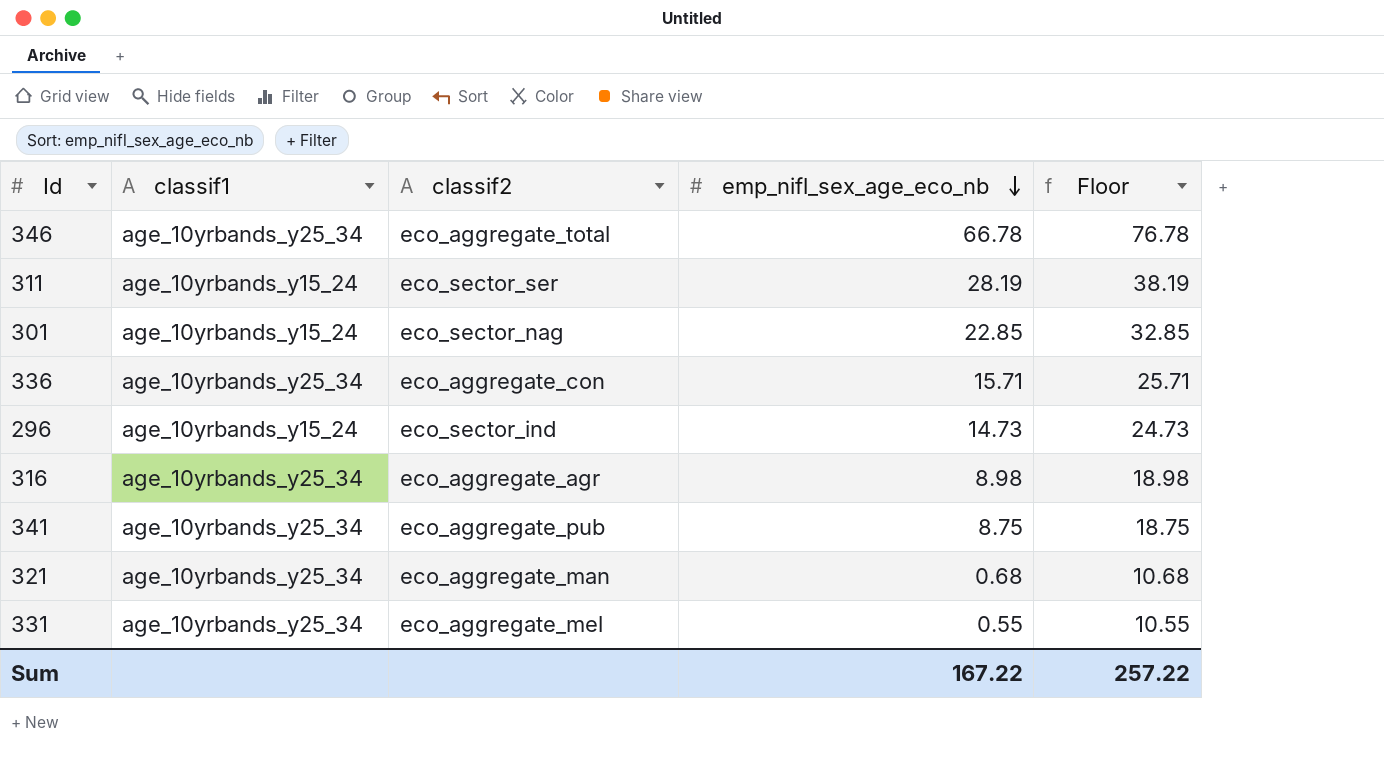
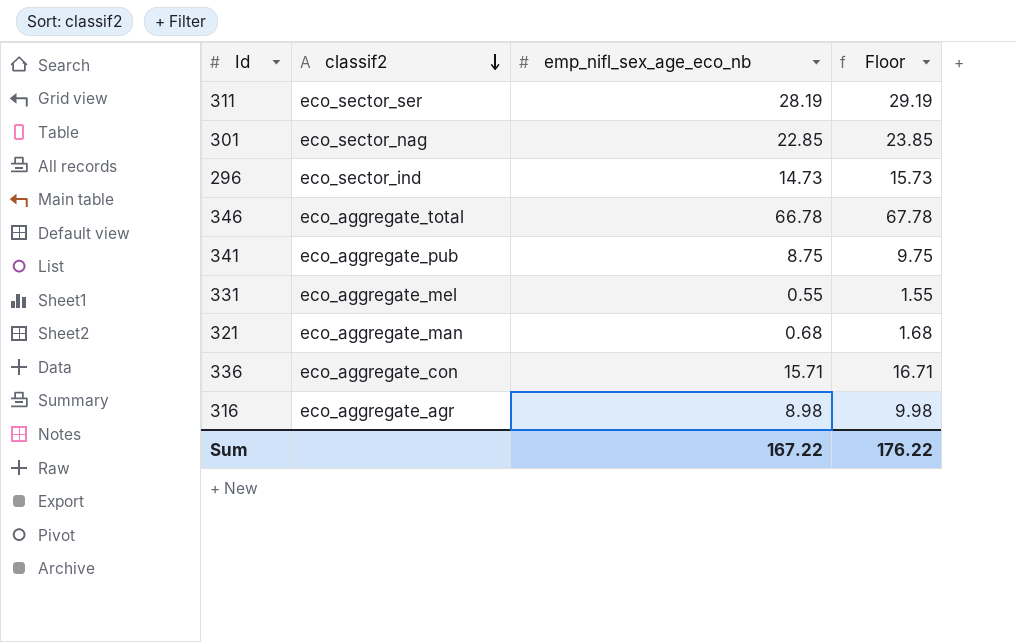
row order: emp_nifl_sex_age_eco_nb descending -> classif2 descending
column classif1 | position: 2 -> none
column Floor | formula: [emp_nifl_sex_age_eco_nb] + 10 -> [emp_nifl_sex_age_eco_nb] + 1
Sum | Floor: 257.22 -> 176.22

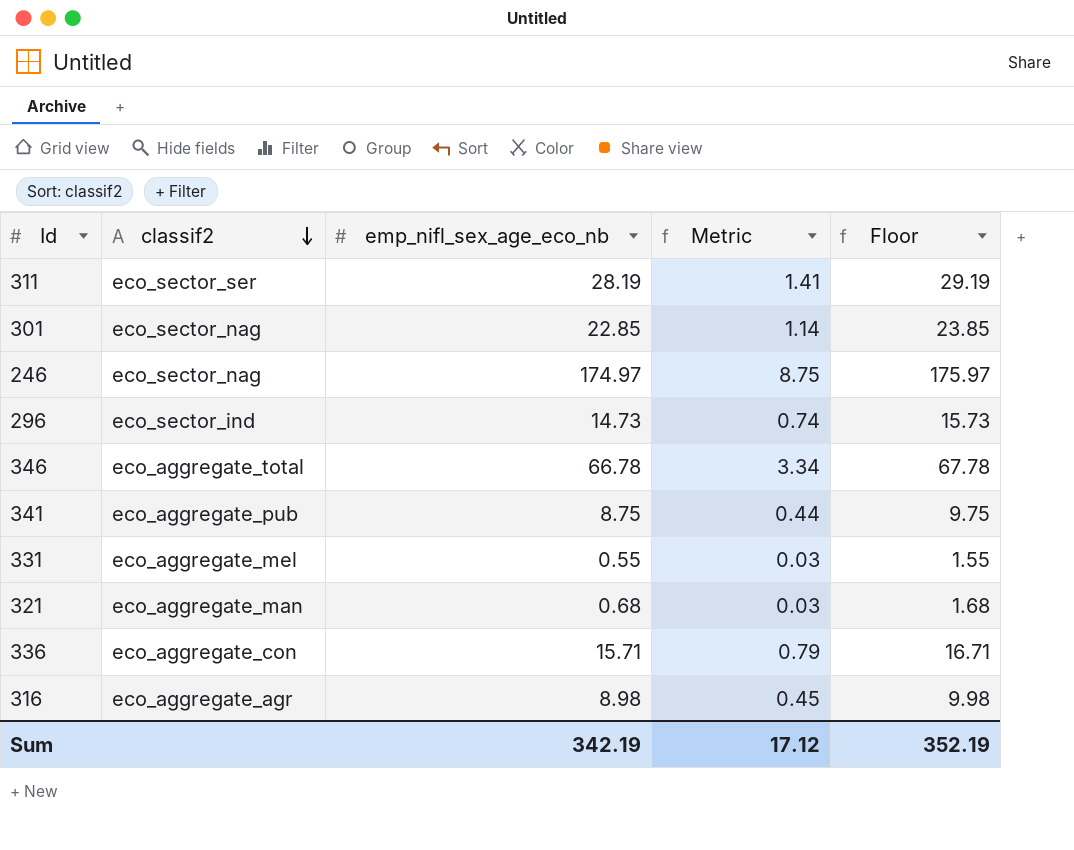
column Metric | formula: none -> [emp_nifl_sex_age_eco_nb] * 0.05
row 246: none -> eco_sector_nag | 174.97 | 8.75 | 175.97
Sum | emp_nifl_sex_age_eco_nb: 167.22 -> 342.19
Sum | Floor: 176.22 -> 352.19

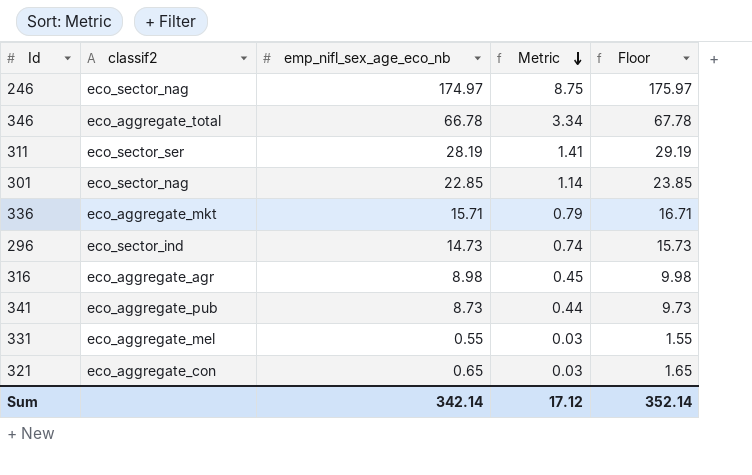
row order: classif2 descending -> Metric descending
336 | classif2: eco_aggregate_con -> eco_aggregate_mkt
341 | emp_nifl_sex_age_eco_nb: 8.75 -> 8.73
341 | Floor: 9.75 -> 9.73
321 | classif2: eco_aggregate_man -> eco_aggregate_con
321 | emp_nifl_sex_age_eco_nb: 0.68 -> 0.65
321 | Floor: 1.68 -> 1.65
Sum | emp_nifl_sex_age_eco_nb: 342.19 -> 342.14
Sum | Floor: 352.19 -> 352.14

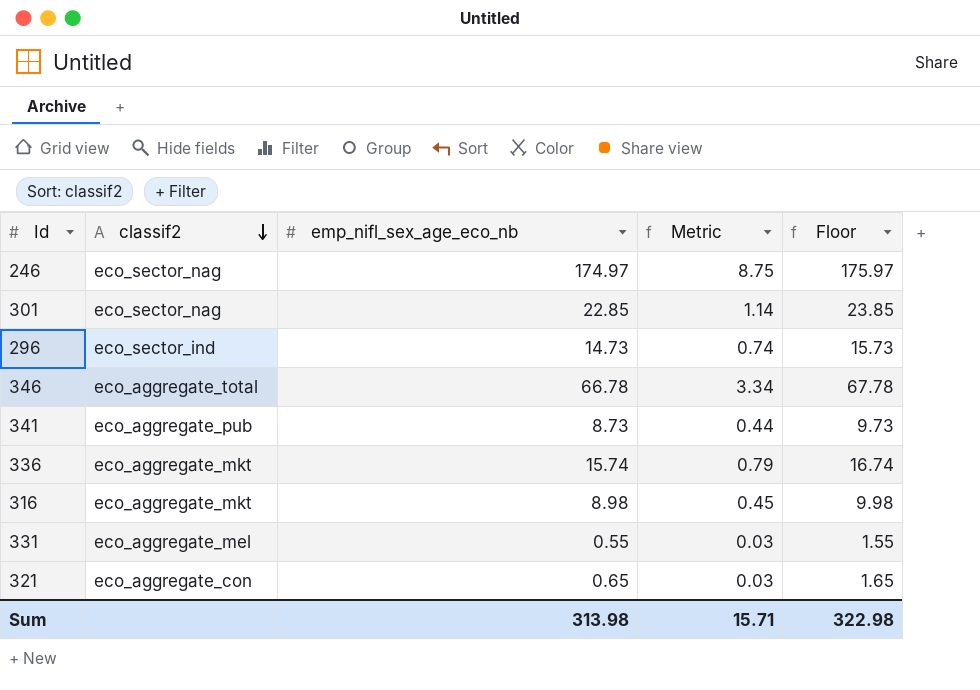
row order: Metric descending -> classif2 descending
row 311: eco_sector_ser | 28.19 | 1.41 | 29.19 -> none
336 | emp_nifl_sex_age_eco_nb: 15.71 -> 15.74
336 | Floor: 16.71 -> 16.74
316 | classif2: eco_aggregate_agr -> eco_aggregate_mkt
Sum | emp_nifl_sex_age_eco_nb: 342.14 -> 313.98
Sum | Metric: 17.12 -> 15.71
Sum | Floor: 352.14 -> 322.98

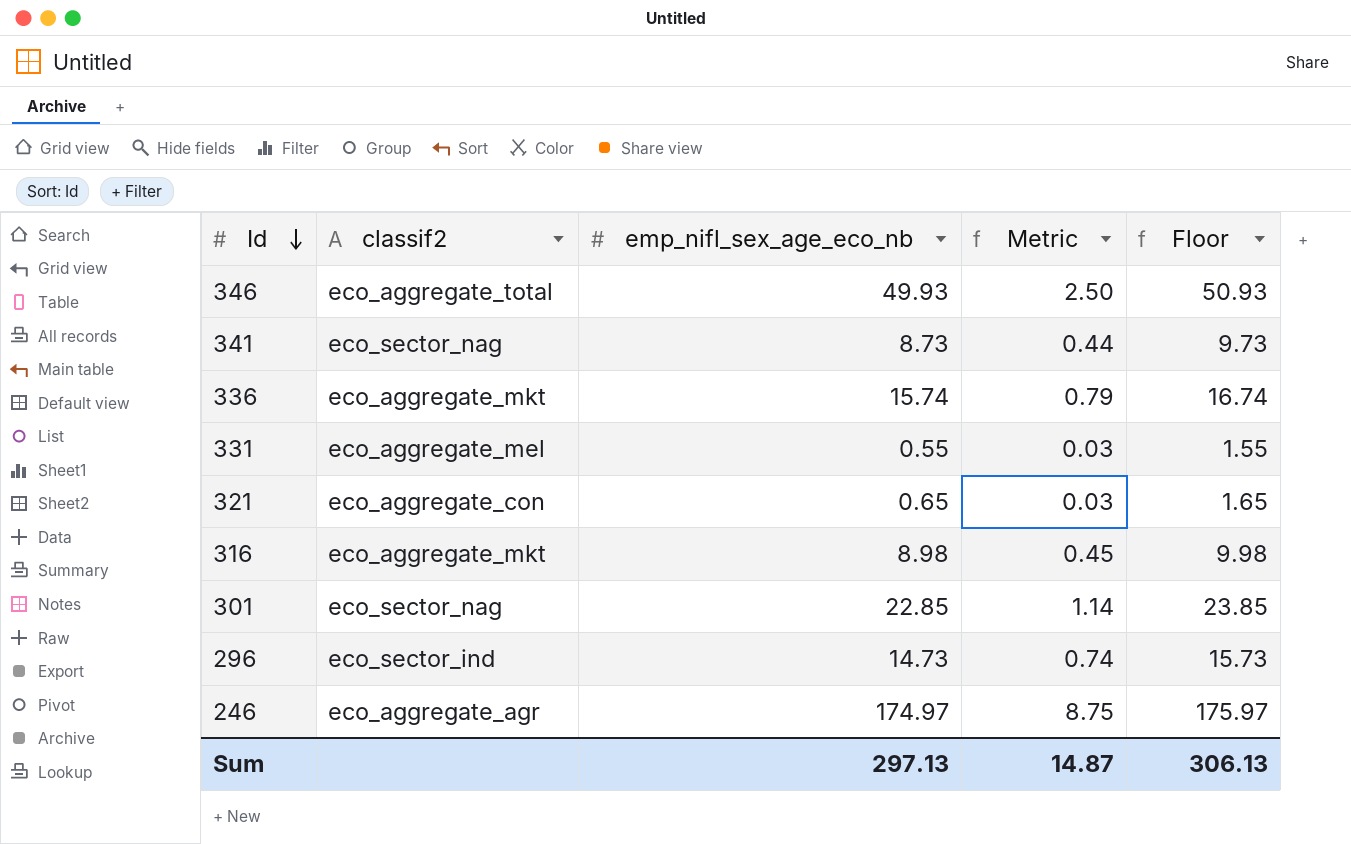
row order: classif2 descending -> Id descending
346 | emp_nifl_sex_age_eco_nb: 66.78 -> 49.93
346 | Metric: 3.34 -> 2.50
346 | Floor: 67.78 -> 50.93
341 | classif2: eco_aggregate_pub -> eco_sector_nag
246 | classif2: eco_sector_nag -> eco_aggregate_agr
Sum | emp_nifl_sex_age_eco_nb: 313.98 -> 297.13
Sum | Metric: 15.71 -> 14.87
Sum | Floor: 322.98 -> 306.13

